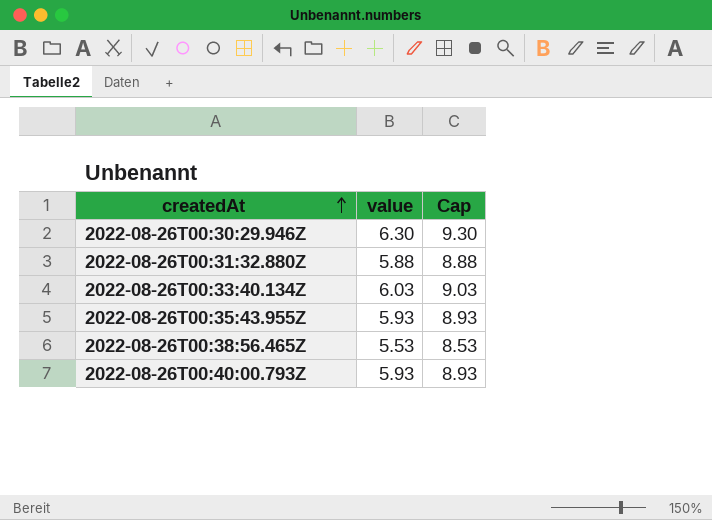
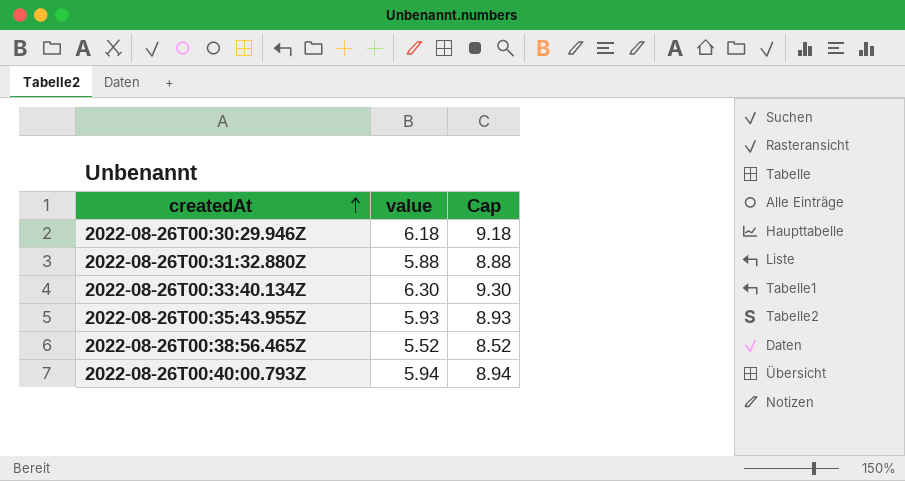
2022-08-26T00:30:29.946Z | value: 6.30 -> 6.18
2022-08-26T00:30:29.946Z | Cap: 9.30 -> 9.18
2022-08-26T00:33:40.134Z | value: 6.03 -> 6.30
2022-08-26T00:33:40.134Z | Cap: 9.03 -> 9.30
2022-08-26T00:38:56.465Z | value: 5.53 -> 5.52
2022-08-26T00:38:56.465Z | Cap: 8.53 -> 8.52
2022-08-26T00:40:00.793Z | value: 5.93 -> 5.94
2022-08-26T00:40:00.793Z | Cap: 8.93 -> 8.94

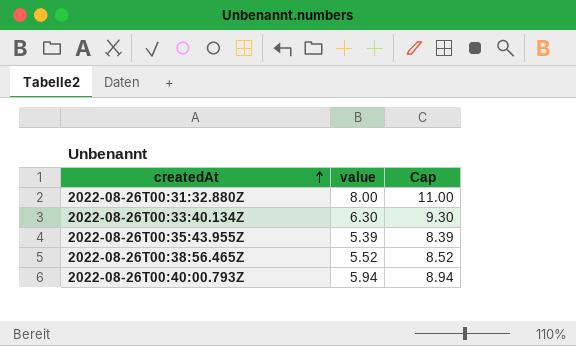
row 2022-08-26T00:30:29.946Z: 6.18 | 9.18 -> none
2022-08-26T00:31:32.880Z | value: 5.88 -> 8.00
2022-08-26T00:31:32.880Z | Cap: 8.88 -> 11.00
2022-08-26T00:35:43.955Z | value: 5.93 -> 5.39
2022-08-26T00:35:43.955Z | Cap: 8.93 -> 8.39

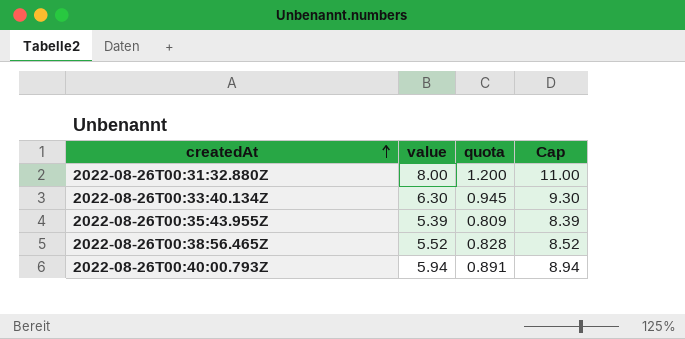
column quota | formula: none -> [value] * 0.15

